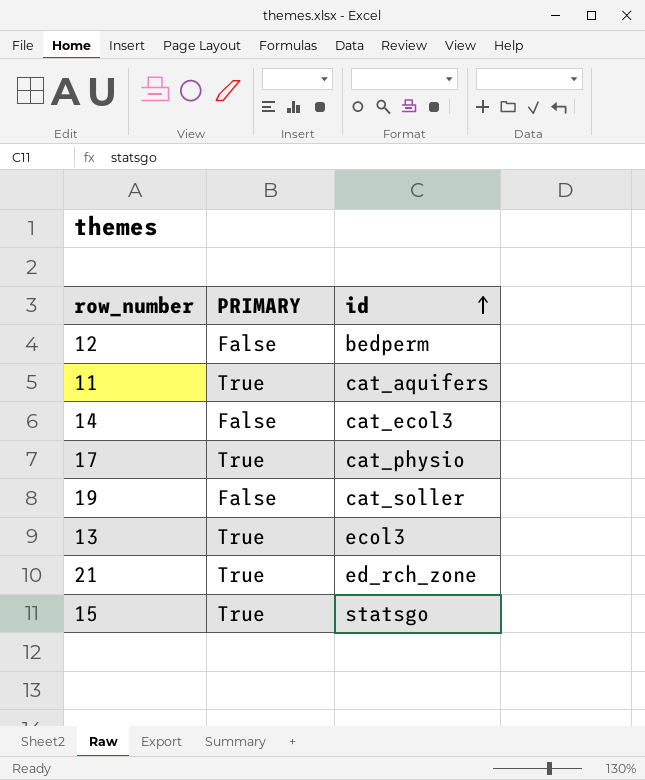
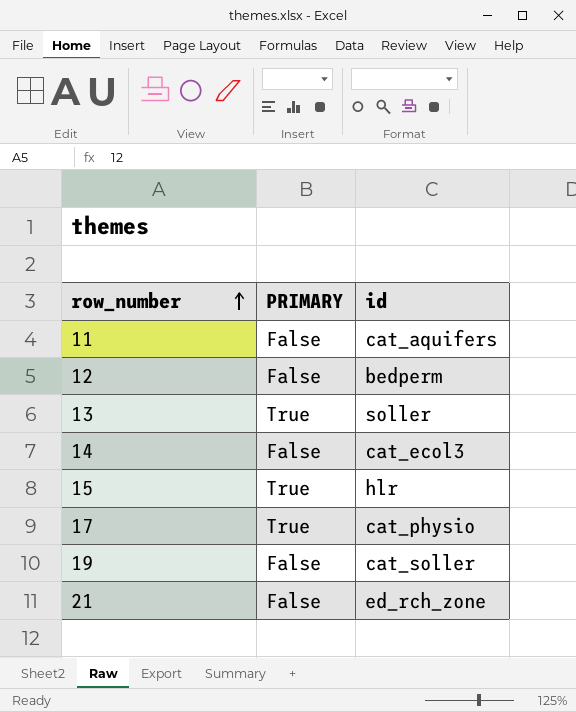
row order: id ascending -> row_number ascending
11 | PRIMARY: True -> False
13 | id: ecol3 -> soller
15 | id: statsgo -> hlr
21 | PRIMARY: True -> False

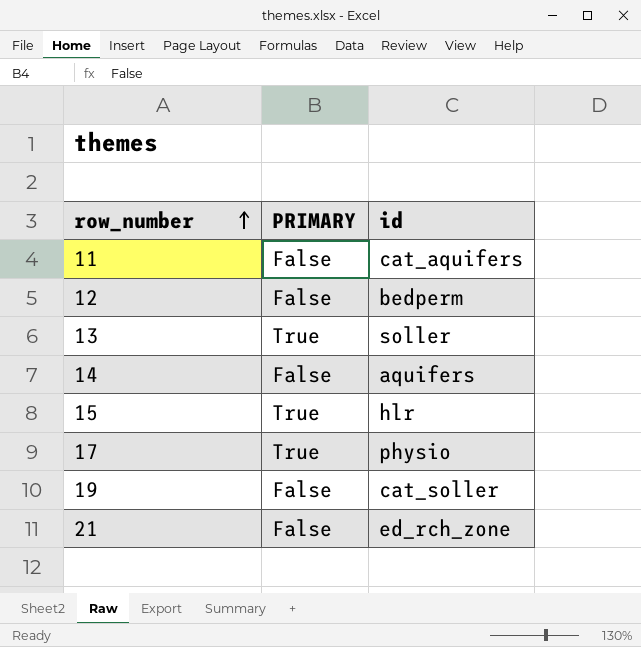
14 | id: cat_ecol3 -> aquifers
17 | id: cat_physio -> physio

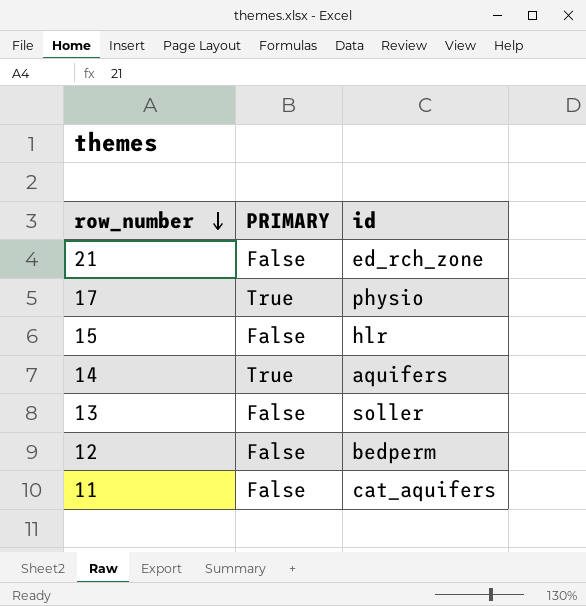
row order: row_number ascending -> row_number descending
row 19: False | cat_soller -> none
15 | PRIMARY: True -> False
14 | PRIMARY: False -> True
13 | PRIMARY: True -> False

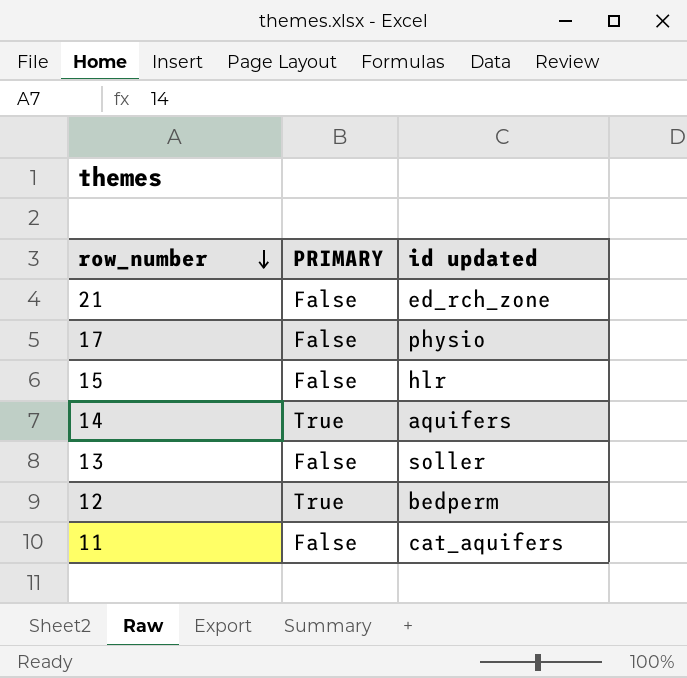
column name: id -> id updated
17 | PRIMARY: True -> False
12 | PRIMARY: False -> True

